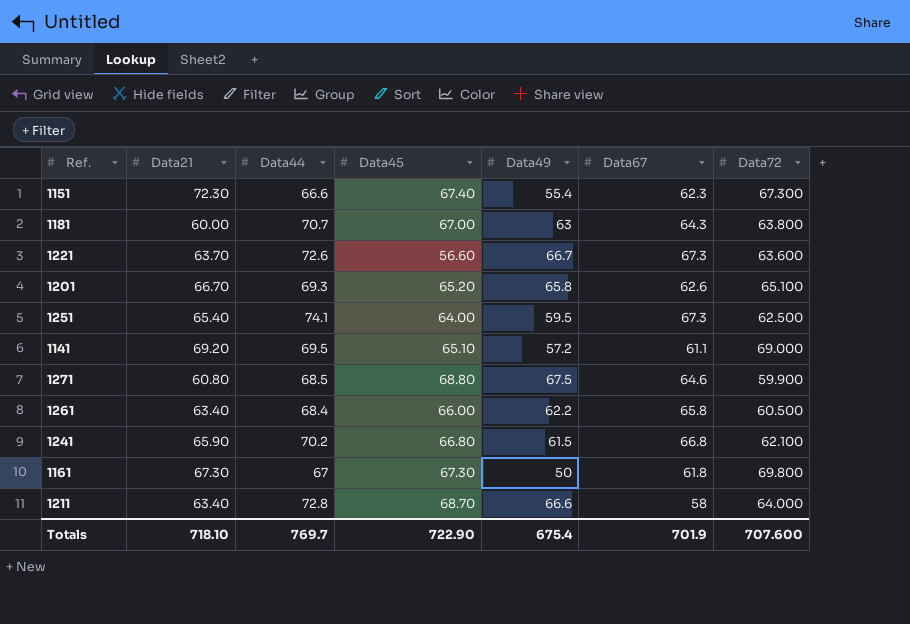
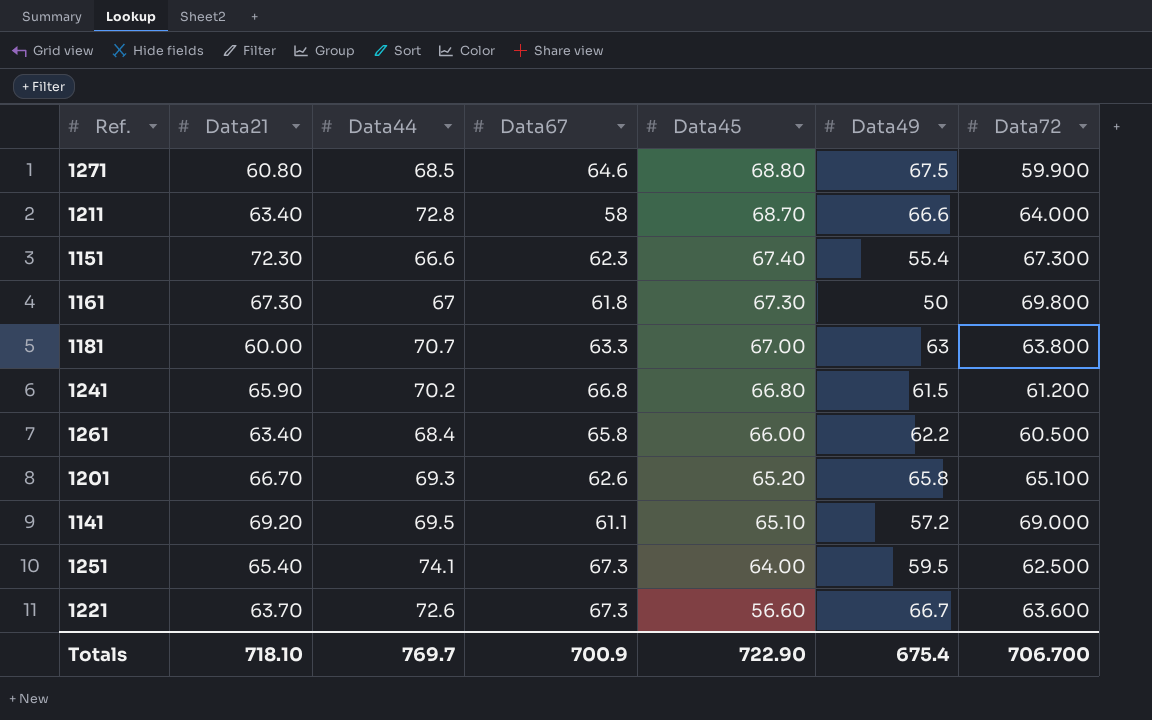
row order: none -> Data45 descending
column Data67 | position: 6 -> 4
1181 | Data67: 64.3 -> 63.3
1241 | Data72: 62.100 -> 61.200
Totals | Data67: 701.9 -> 700.9
Totals | Data72: 707.600 -> 706.700

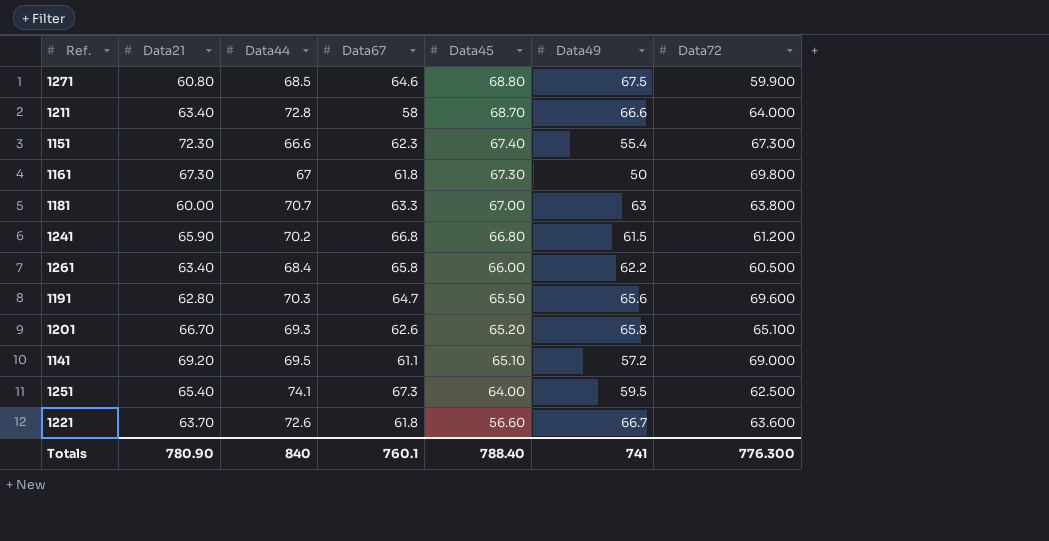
row 1191: none -> 62.80 | 70.3 | 64.7 | 65.50 | 65.6 | 69.600
1221 | Data67: 67.3 -> 61.8
Totals | Data21: 718.10 -> 780.90
Totals | Data44: 769.7 -> 840
Totals | Data67: 700.9 -> 760.1
Totals | Data45: 722.90 -> 788.40
Totals | Data49: 675.4 -> 741
Totals | Data72: 706.700 -> 776.300

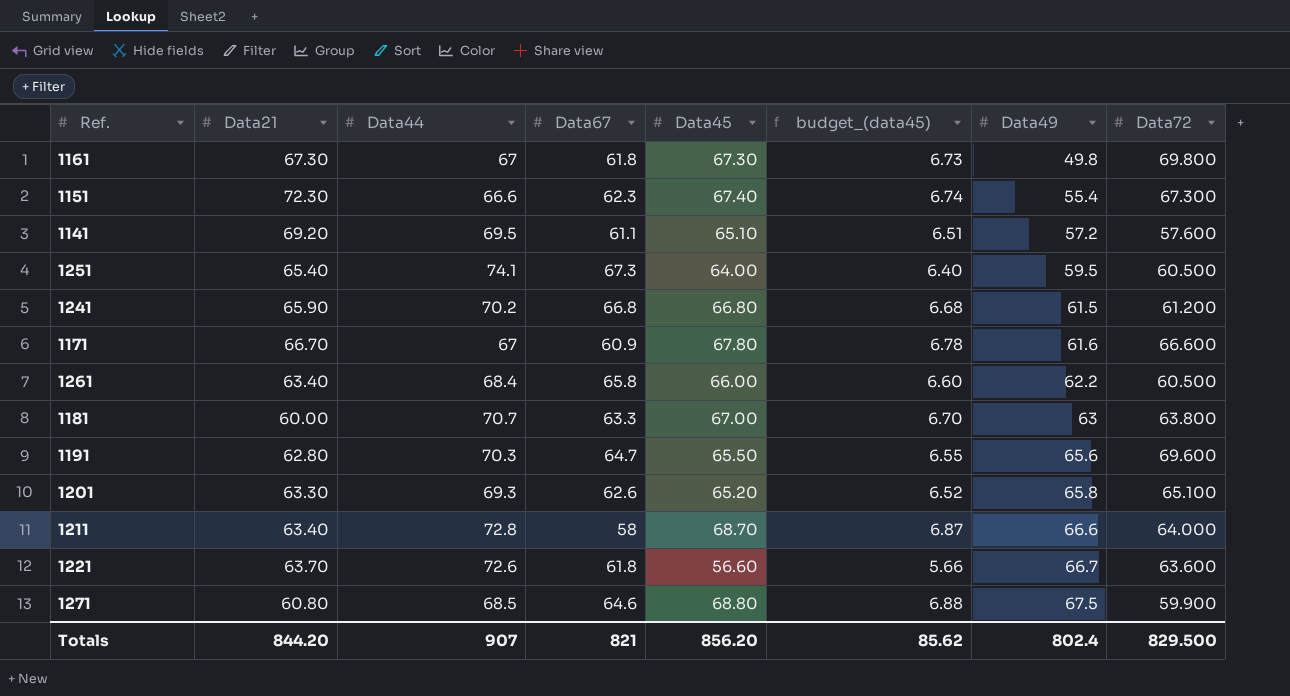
row order: Data45 descending -> Data49 ascending
column budget_(data45) | formula: none -> [Data45] * 0.1
1161 | Data49: 50 -> 49.8
1141 | Data72: 69.000 -> 57.600
1251 | Data72: 62.500 -> 60.500
row 1171: none -> 66.70 | 67 | 60.9 | 67.80 | 6.78 | 61.6 | 66.600
1201 | Data21: 66.70 -> 63.30
Totals | Data21: 780.90 -> 844.20
Totals | Data44: 840 -> 907
Totals | Data67: 760.1 -> 821
Totals | Data45: 788.40 -> 856.20
Totals | Data49: 741 -> 802.4
Totals | Data72: 776.300 -> 829.500

